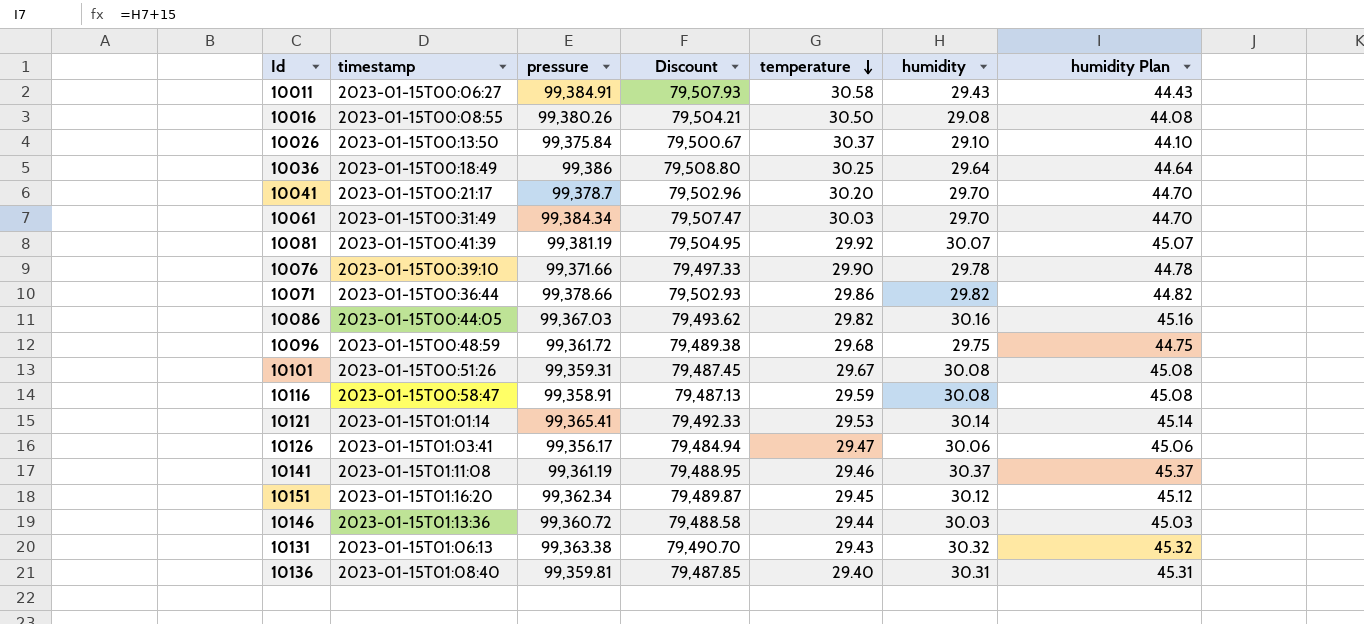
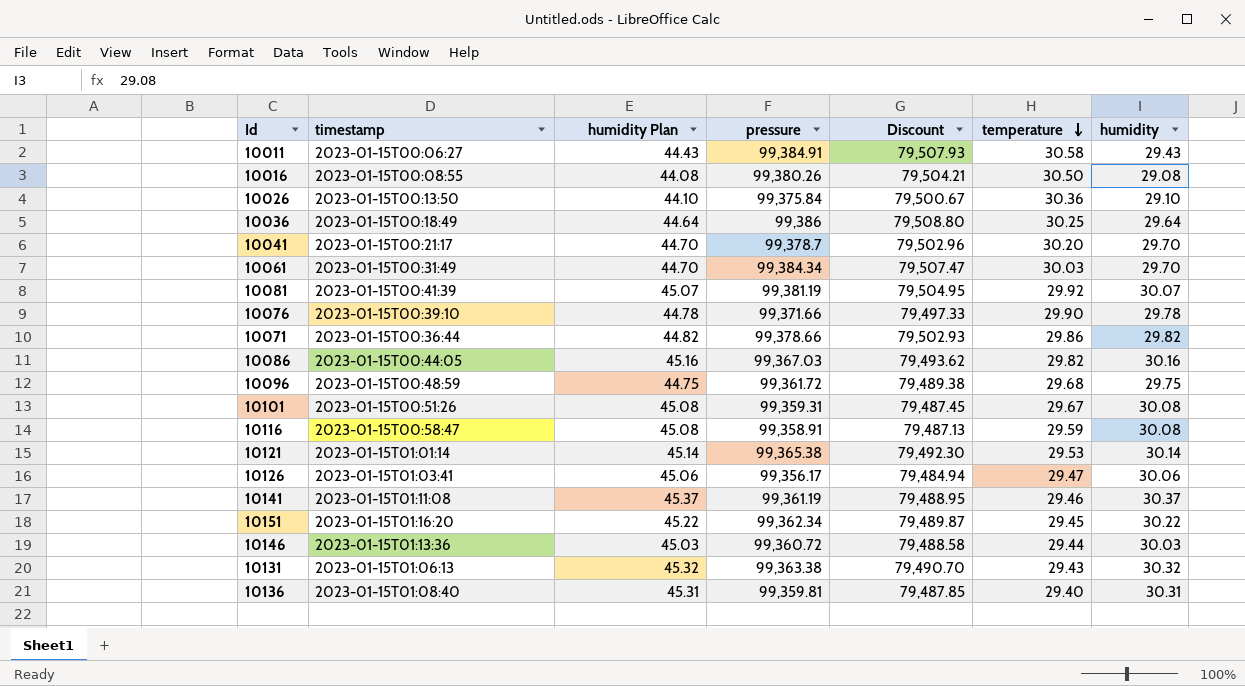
column humidity Plan | position: 7 -> 3
10026 | temperature: 30.37 -> 30.36
10121 | pressure: 99,365.41 -> 99,365.38
10121 | Discount: 79,492.33 -> 79,492.30
10151 | humidity Plan: 45.12 -> 45.22
10151 | humidity: 30.12 -> 30.22

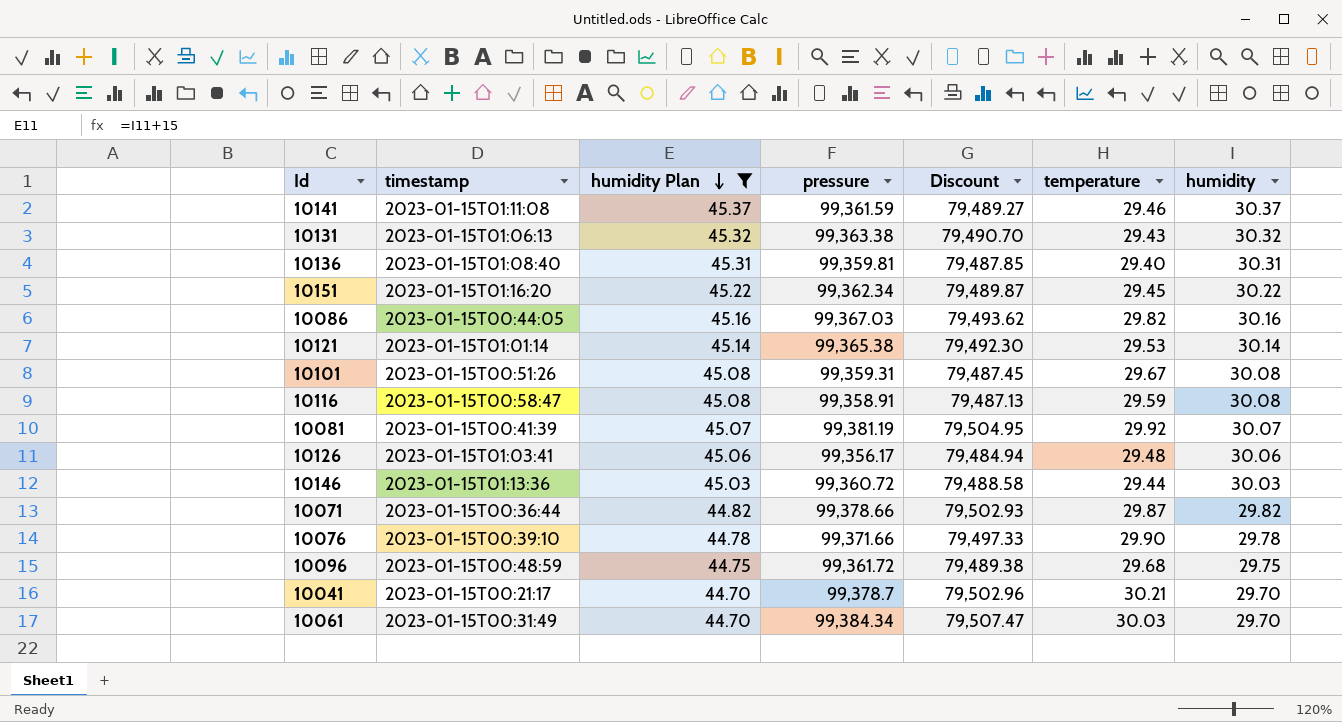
filter: none -> humidity Plan >= 44.70
row order: temperature descending -> humidity Plan descending
10141 | pressure: 99,361.19 -> 99,361.59
10141 | Discount: 79,488.95 -> 79,489.27
10126 | temperature: 29.47 -> 29.48
10071 | temperature: 29.86 -> 29.87
10041 | temperature: 30.20 -> 30.21

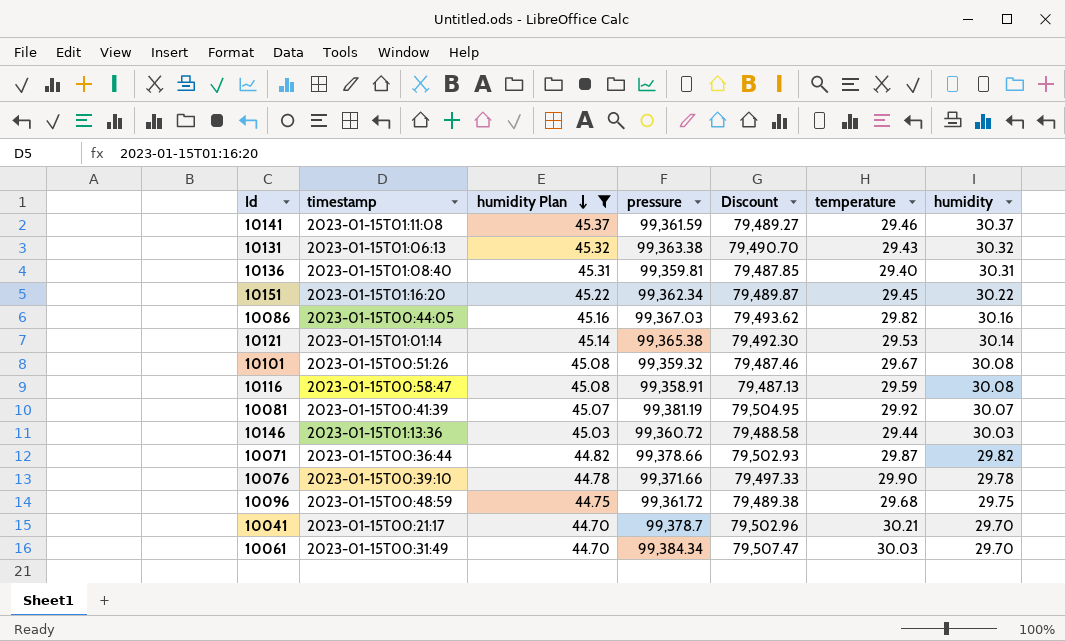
row 10126: 2023-01-15T01:03:41 | 45.06 | 99,356.17 | 79,484.94 | 29.48 | 30.06 -> none
10101 | pressure: 99,359.31 -> 99,359.32
10101 | Discount: 79,487.45 -> 79,487.46

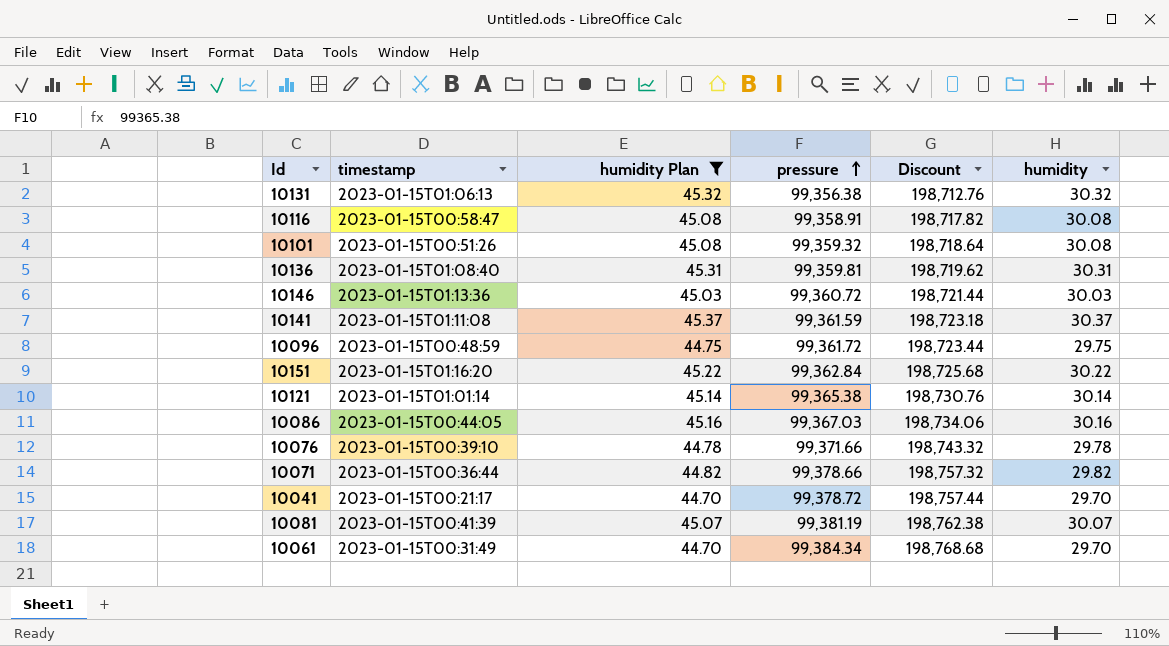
row order: humidity Plan descending -> pressure ascending
column temperature | position: 6 -> none
column Discount | formula: [pressure] * 0.8 -> [pressure] * 2
10131 | pressure: 99,363.38 -> 99,356.38
10151 | pressure: 99,362.34 -> 99,362.84
10041 | pressure: 99,378.7 -> 99,378.72

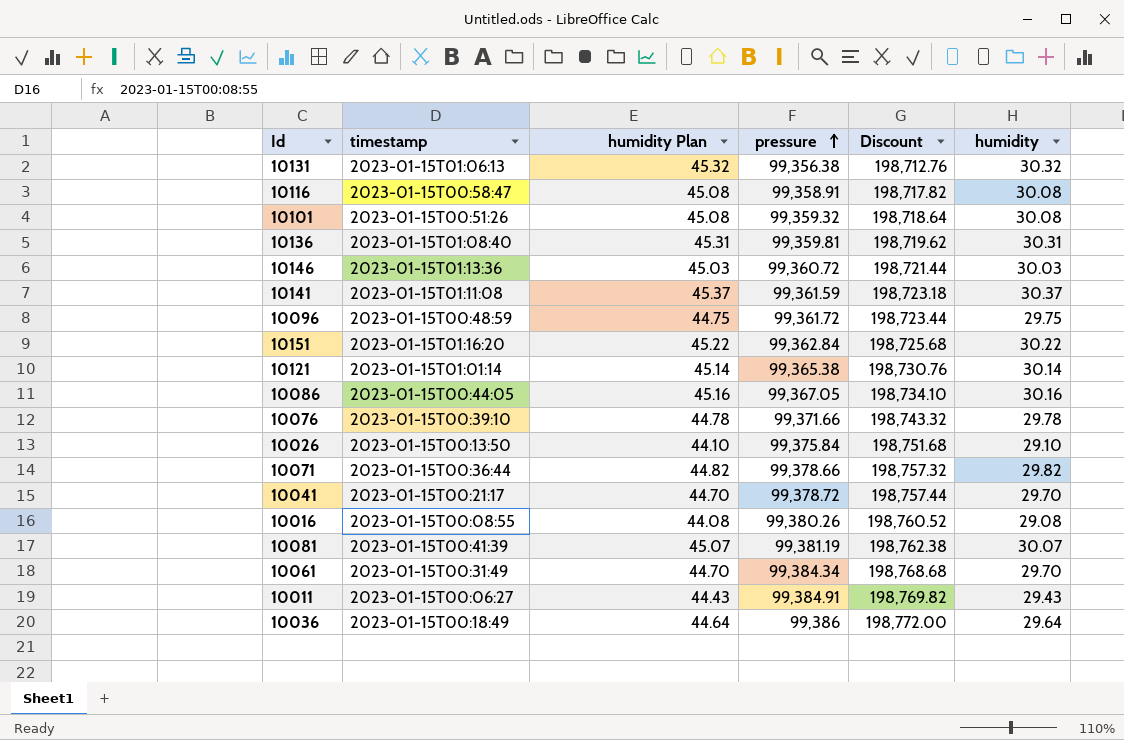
filter: humidity Plan >= 44.70 -> none
10086 | pressure: 99,367.03 -> 99,367.05
10086 | Discount: 198,734.06 -> 198,734.10

